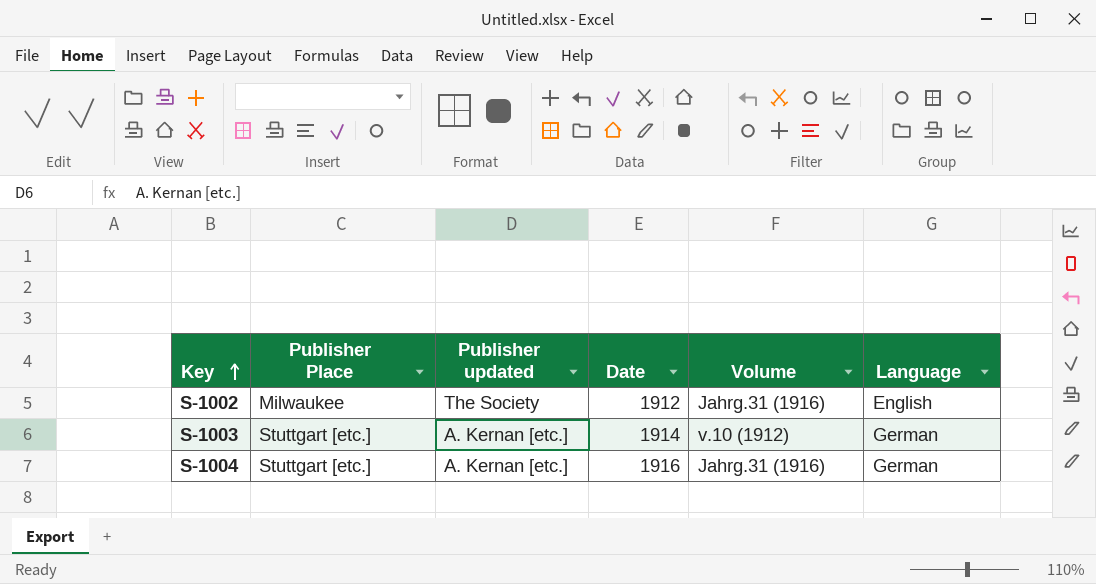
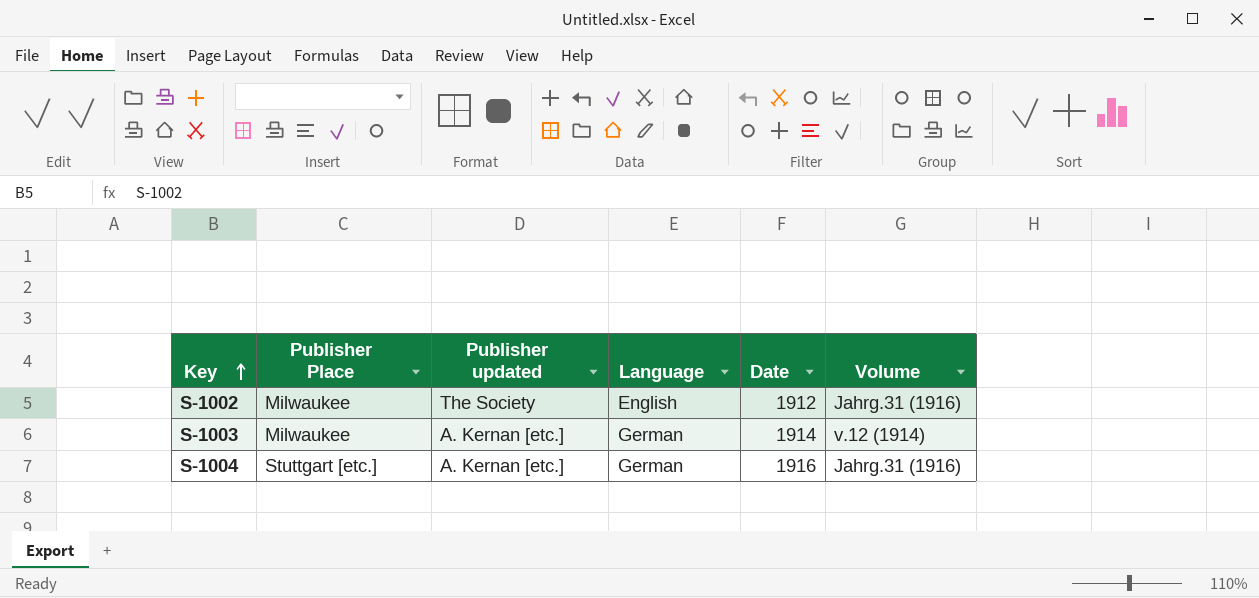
column Language | position: 6 -> 4
S-1003 | Publisher Place: Stuttgart [etc.] -> Milwaukee
S-1003 | Volume: v.10 (1912) -> v.12 (1914)

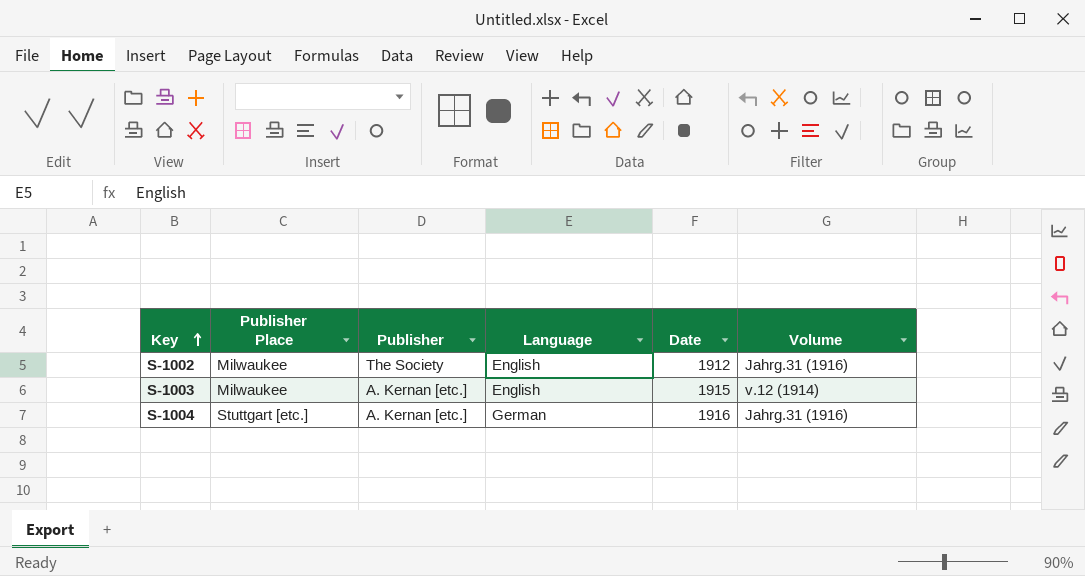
column name: Publisher updated -> Publisher
S-1003 | Language: German -> English
S-1003 | Date: 1914 -> 1915

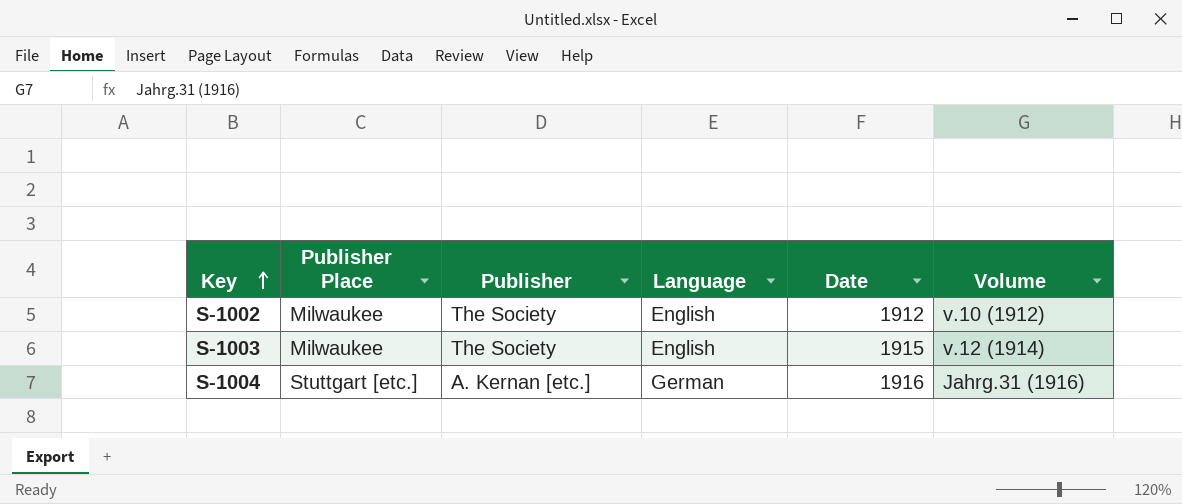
S-1002 | Volume: Jahrg.31 (1916) -> v.10 (1912)
S-1003 | Publisher: A. Kernan [etc.] -> The Society

